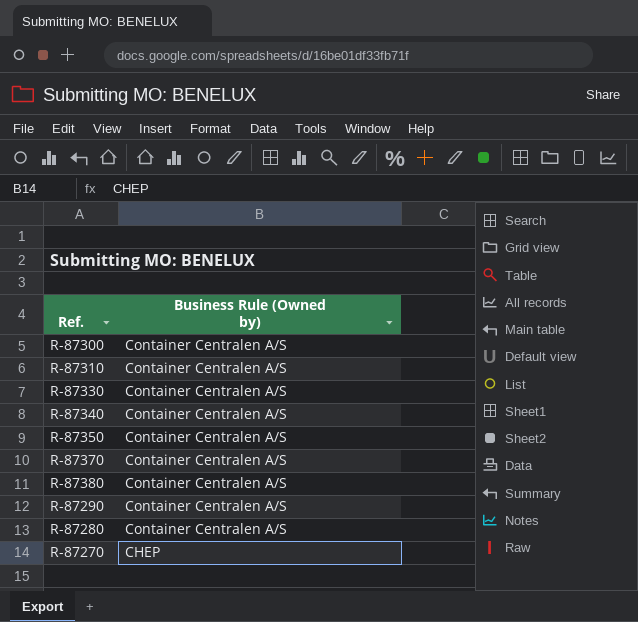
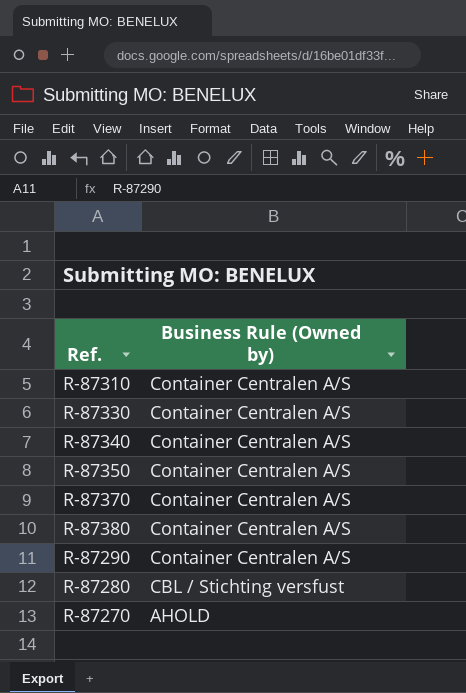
row R-87300: Container Centralen A/S -> none
R-87280 | Business Rule (Owned by): Container Centralen A/S -> CBL / Stichting versfust
R-87270 | Business Rule (Owned by): CHEP -> AHOLD

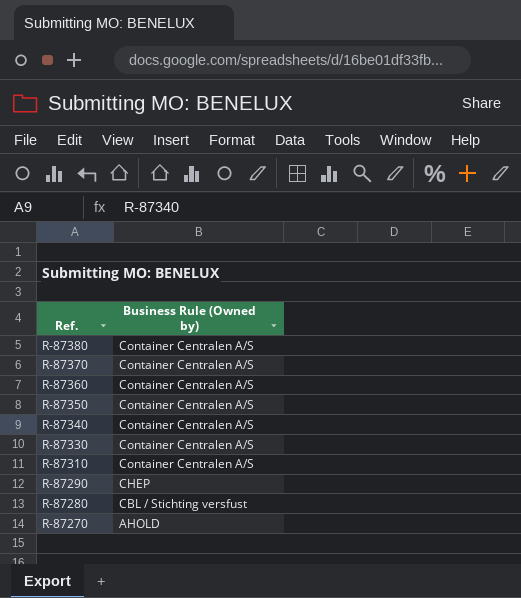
row order: Business Rule (Owned by) descending -> Ref. descending
row R-87360: none -> Container Centralen A/S
R-87290 | Business Rule (Owned by): Container Centralen A/S -> CHEP

